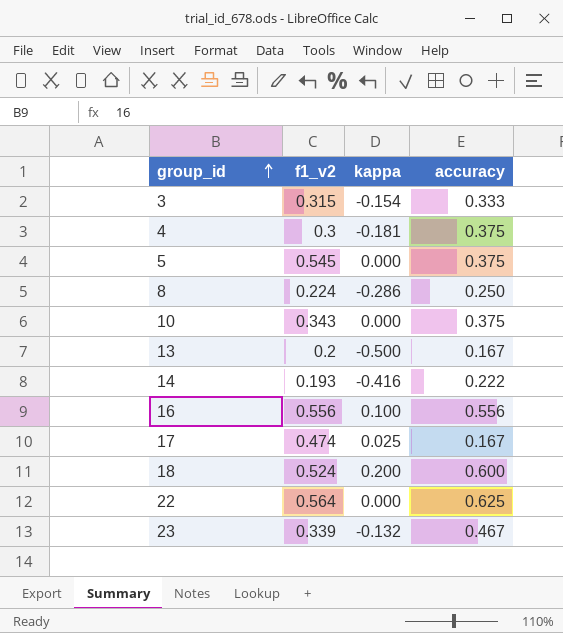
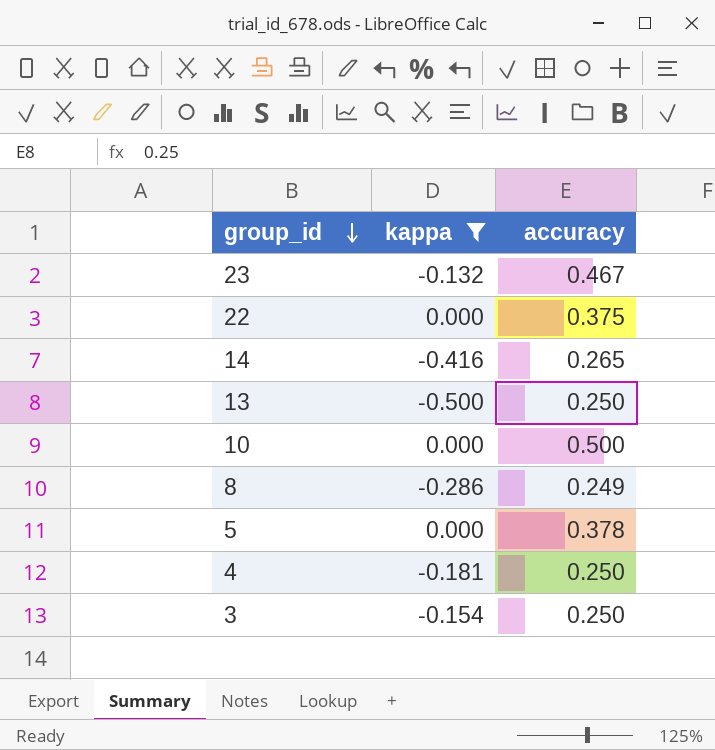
filter: none -> kappa <= 0.000
row order: group_id ascending -> group_id descending
column f1_v2 | position: 2 -> none
22 | accuracy: 0.625 -> 0.375
14 | accuracy: 0.222 -> 0.265
13 | accuracy: 0.167 -> 0.250
10 | accuracy: 0.375 -> 0.500
8 | accuracy: 0.250 -> 0.249
5 | accuracy: 0.375 -> 0.378
4 | accuracy: 0.375 -> 0.250
3 | accuracy: 0.333 -> 0.250

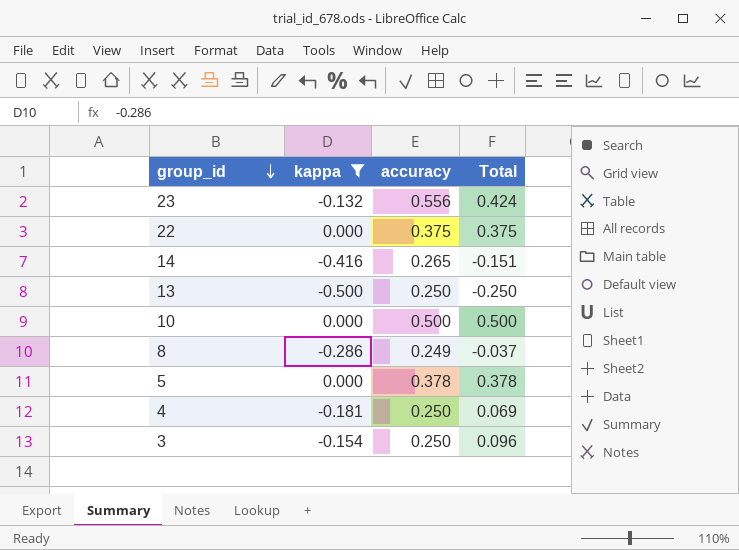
column Total | formula: none -> [kappa] + [accuracy]
23 | accuracy: 0.467 -> 0.556

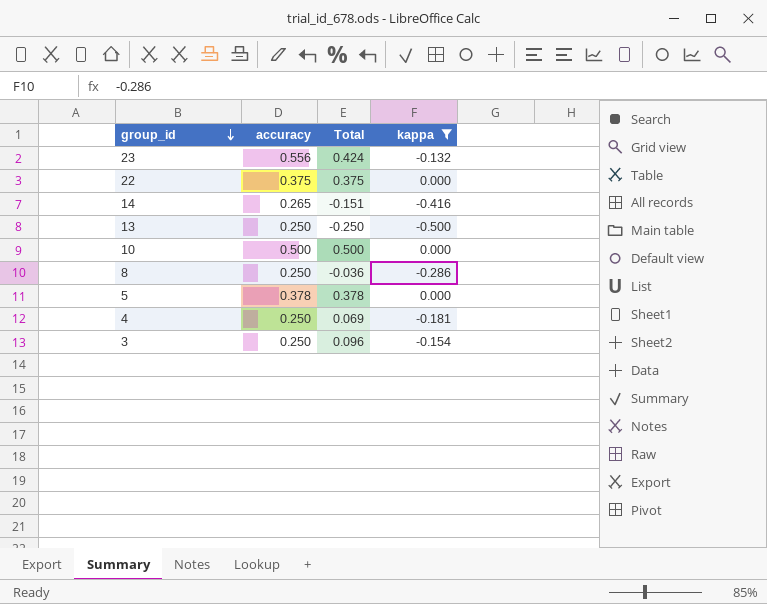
column kappa | position: 2 -> 4
8 | accuracy: 0.249 -> 0.250
8 | Total: -0.037 -> -0.036

